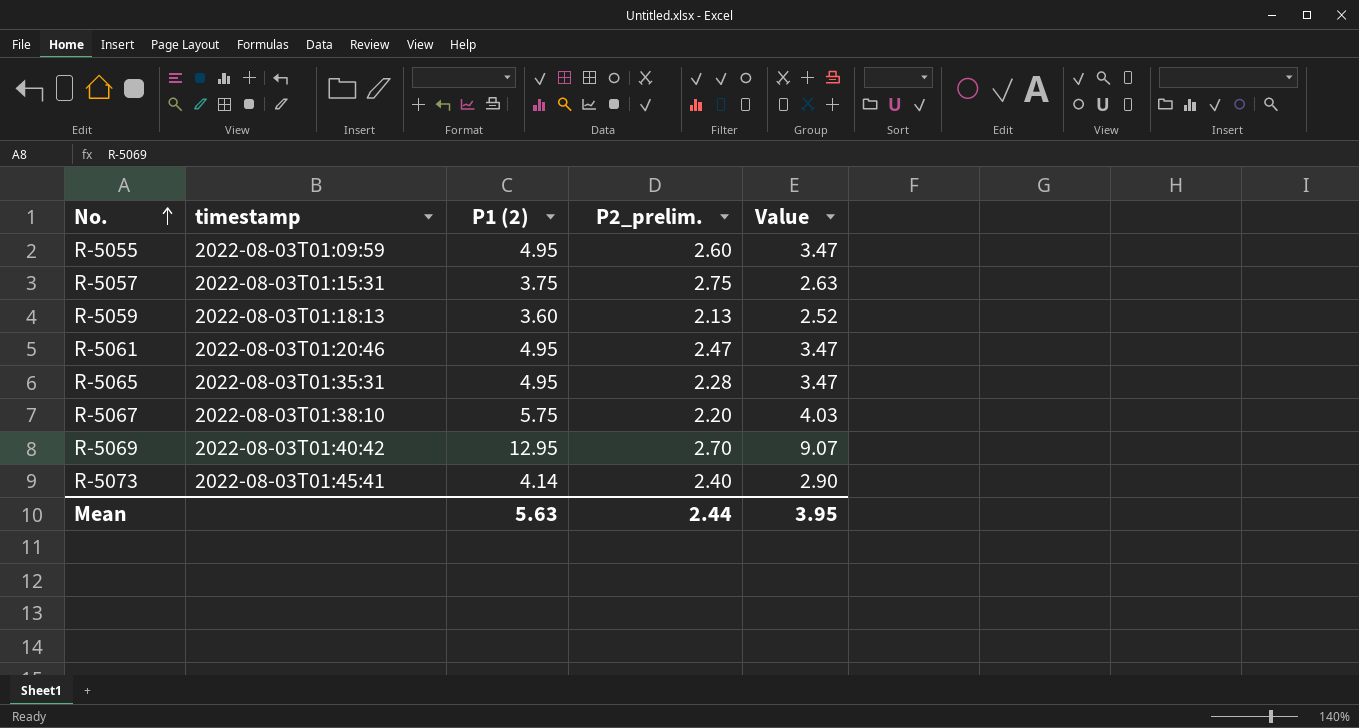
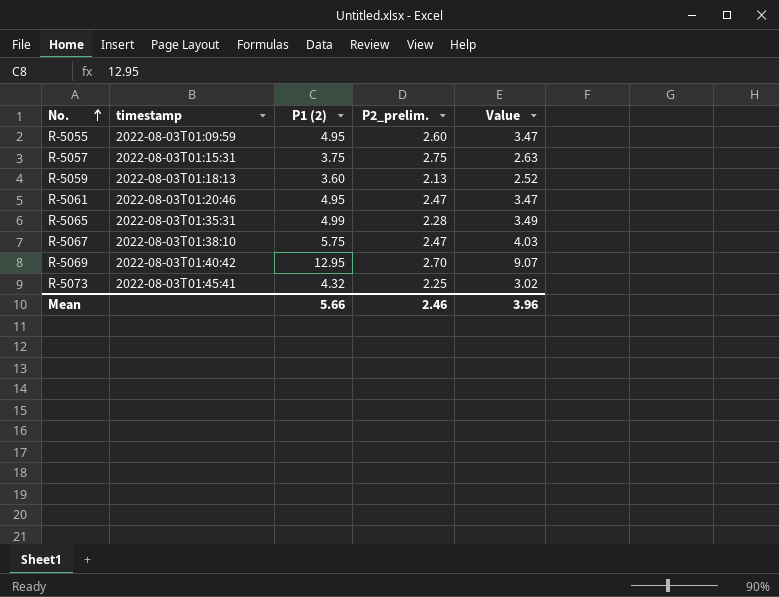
R-5065 | P1 (2): 4.95 -> 4.99
R-5065 | Value: 3.47 -> 3.49
R-5067 | P2_prelim.: 2.20 -> 2.47
R-5073 | P1 (2): 4.14 -> 4.32
R-5073 | P2_prelim.: 2.40 -> 2.25
R-5073 | Value: 2.90 -> 3.02
Mean | P1 (2): 5.63 -> 5.66
Mean | P2_prelim.: 2.44 -> 2.46
Mean | Value: 3.95 -> 3.96

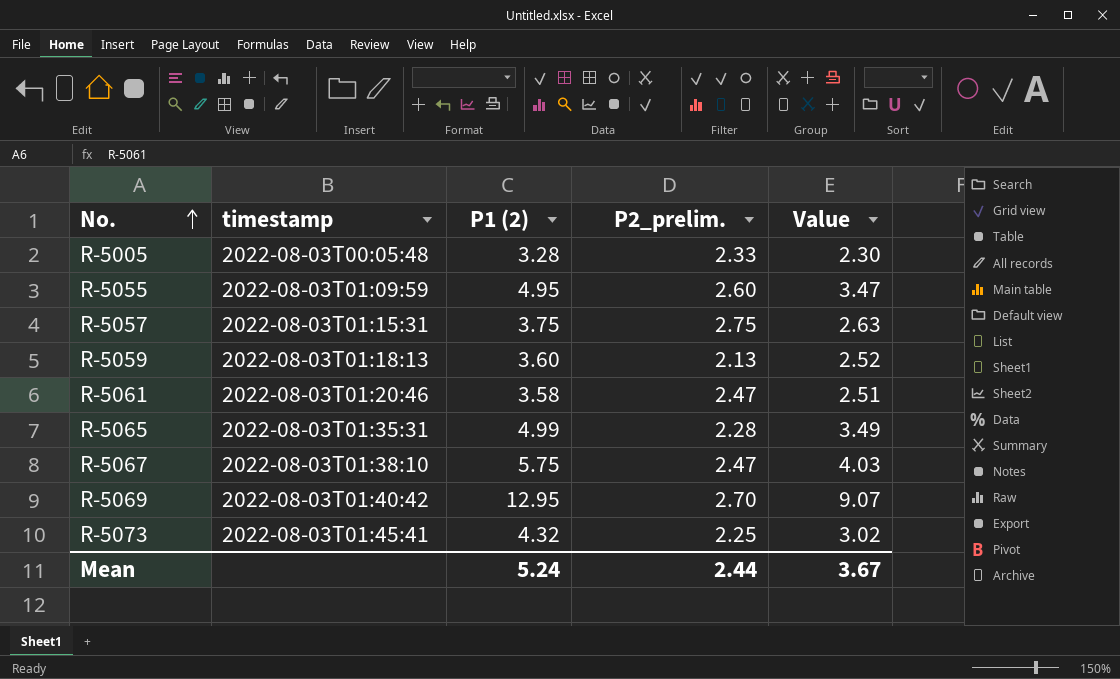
row R-5005: none -> 2022-08-03T00:05:48 | 3.28 | 2.33 | 2.30
R-5061 | P1 (2): 4.95 -> 3.58
R-5061 | Value: 3.47 -> 2.51
Mean | P1 (2): 5.66 -> 5.24
Mean | P2_prelim.: 2.46 -> 2.44
Mean | Value: 3.96 -> 3.67

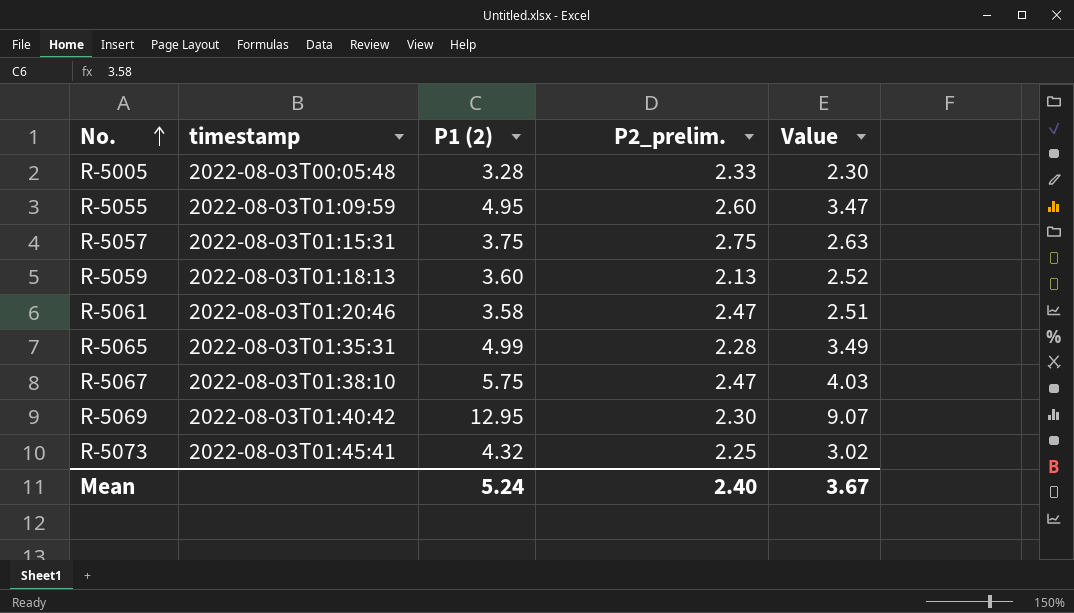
R-5069 | P2_prelim.: 2.70 -> 2.30
Mean | P2_prelim.: 2.44 -> 2.40

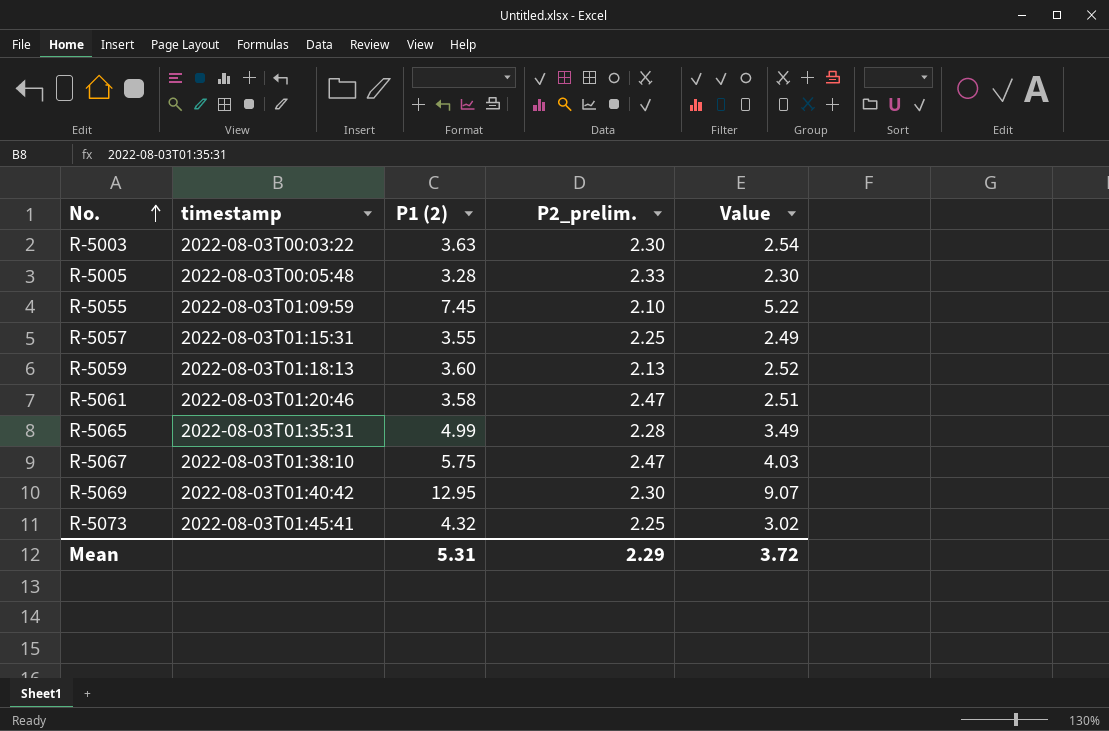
row R-5003: none -> 2022-08-03T00:03:22 | 3.63 | 2.30 | 2.54
R-5055 | P1 (2): 4.95 -> 7.45
R-5055 | P2_prelim.: 2.60 -> 2.10
R-5055 | Value: 3.47 -> 5.22
R-5057 | P1 (2): 3.75 -> 3.55
R-5057 | P2_prelim.: 2.75 -> 2.25
R-5057 | Value: 2.63 -> 2.49
Mean | P1 (2): 5.24 -> 5.31
Mean | P2_prelim.: 2.40 -> 2.29
Mean | Value: 3.67 -> 3.72

